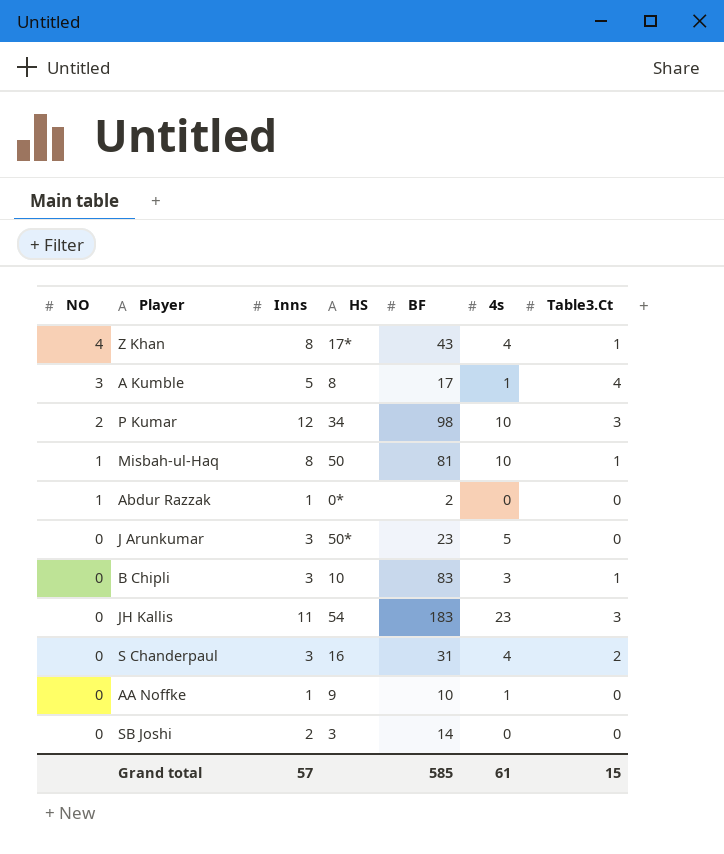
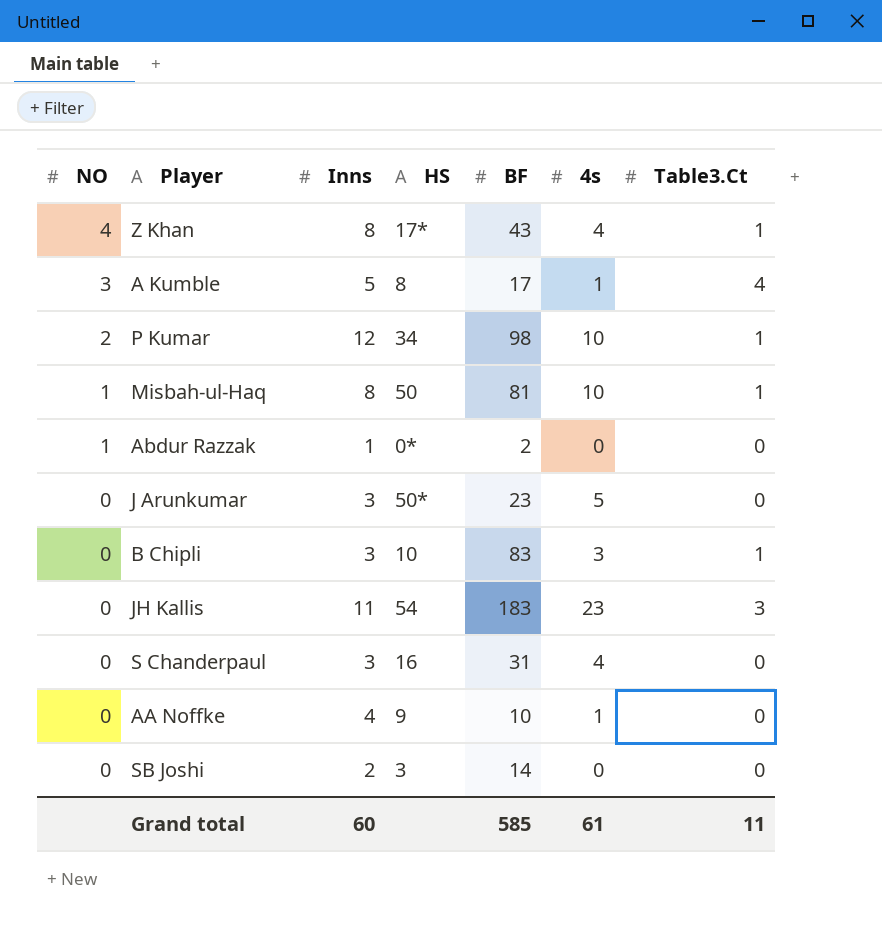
P Kumar | Table3.Ct: 3 -> 1
S Chanderpaul | Table3.Ct: 2 -> 0
AA Noffke | Inns: 1 -> 4
Grand total | Inns: 57 -> 60
Grand total | Table3.Ct: 15 -> 11

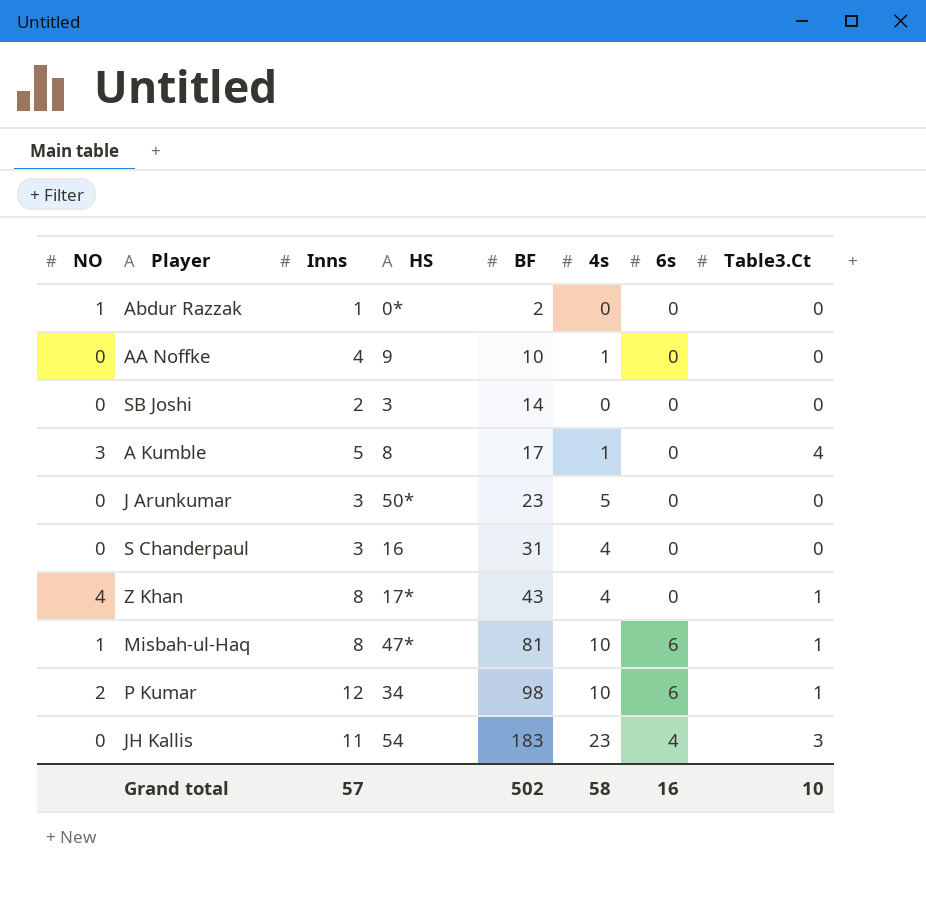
row order: NO descending -> BF ascending
column 6s | position: none -> 7
row B Chipli: 0 | 3 | 10 | 83 | 3 | 1 -> none
Misbah-ul-Haq | HS: 50 -> 47*
Grand total | Inns: 60 -> 57
Grand total | BF: 585 -> 502
Grand total | 4s: 61 -> 58
Grand total | Table3.Ct: 11 -> 10

